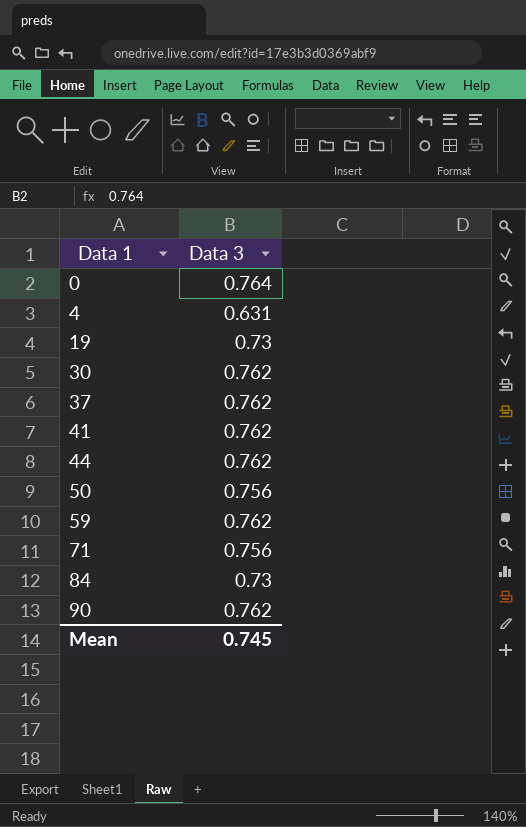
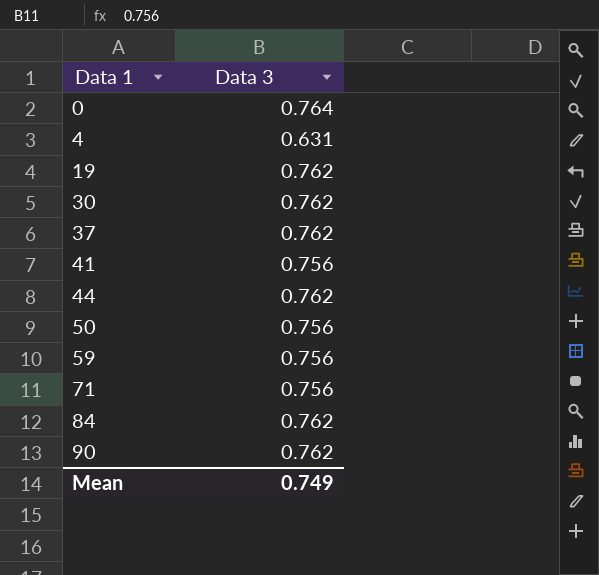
19 | Data 3: 0.73 -> 0.762
41 | Data 3: 0.762 -> 0.756
59 | Data 3: 0.762 -> 0.756
84 | Data 3: 0.73 -> 0.762
Mean | Data 3: 0.745 -> 0.749

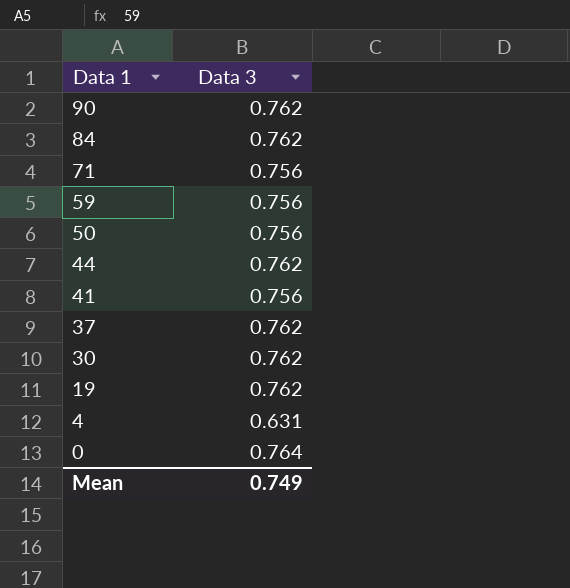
row order: Data 1 ascending -> Data 1 descending

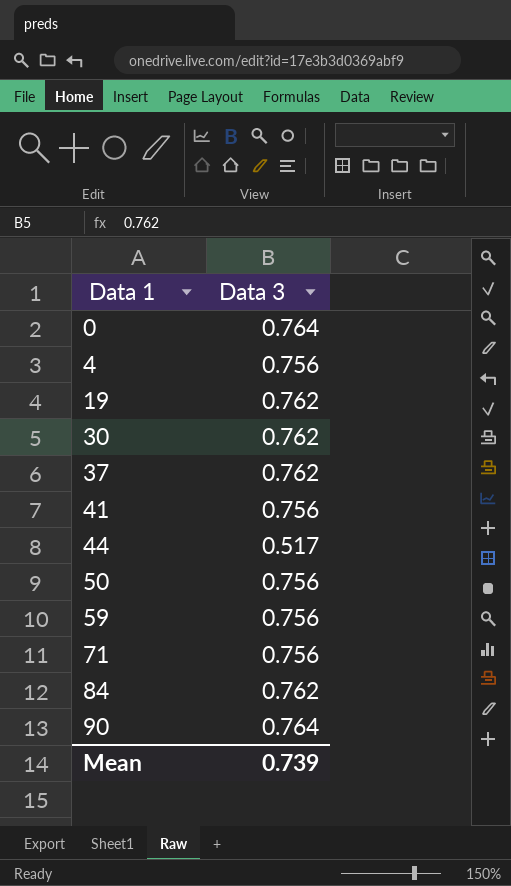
row order: Data 1 descending -> Data 1 ascending
4 | Data 3: 0.631 -> 0.756
44 | Data 3: 0.762 -> 0.517
90 | Data 3: 0.762 -> 0.764
Mean | Data 3: 0.749 -> 0.739

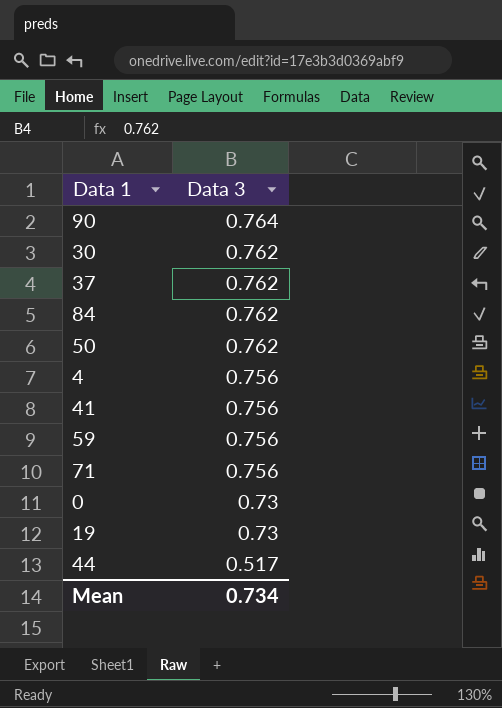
row order: Data 1 ascending -> Data 3 descending
50 | Data 3: 0.756 -> 0.762
0 | Data 3: 0.764 -> 0.73
19 | Data 3: 0.762 -> 0.73
Mean | Data 3: 0.739 -> 0.734

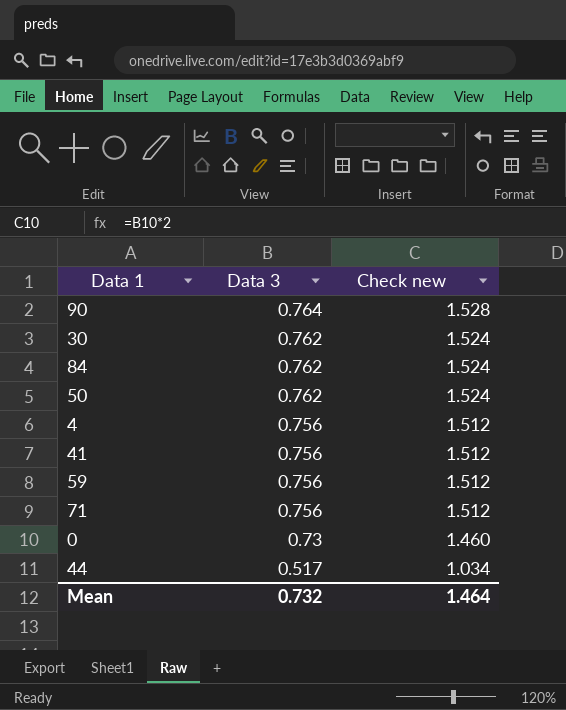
column Check new | formula: none -> [Data 3] * 2
row 37: 0.762 -> none
row 19: 0.73 -> none
Mean | Data 3: 0.734 -> 0.732

